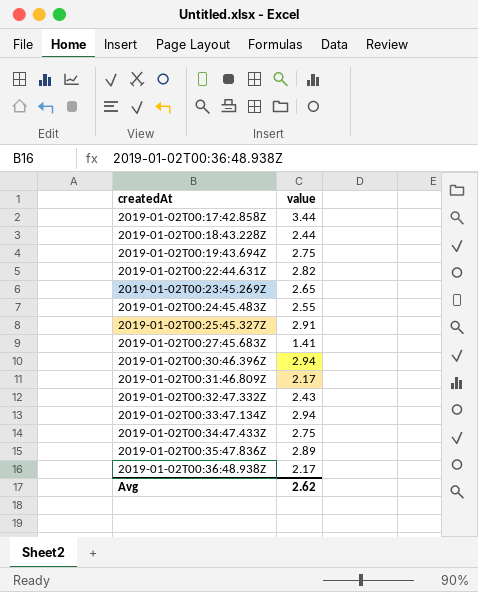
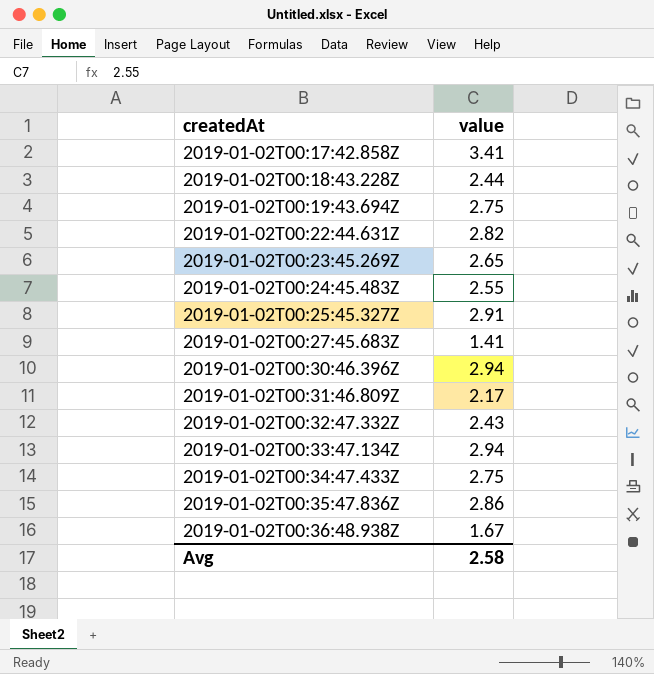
2019-01-02T00:17:42.858Z | value: 3.44 -> 3.41
2019-01-02T00:35:47.836Z | value: 2.89 -> 2.86
2019-01-02T00:36:48.938Z | value: 2.17 -> 1.67
Avg | value: 2.62 -> 2.58

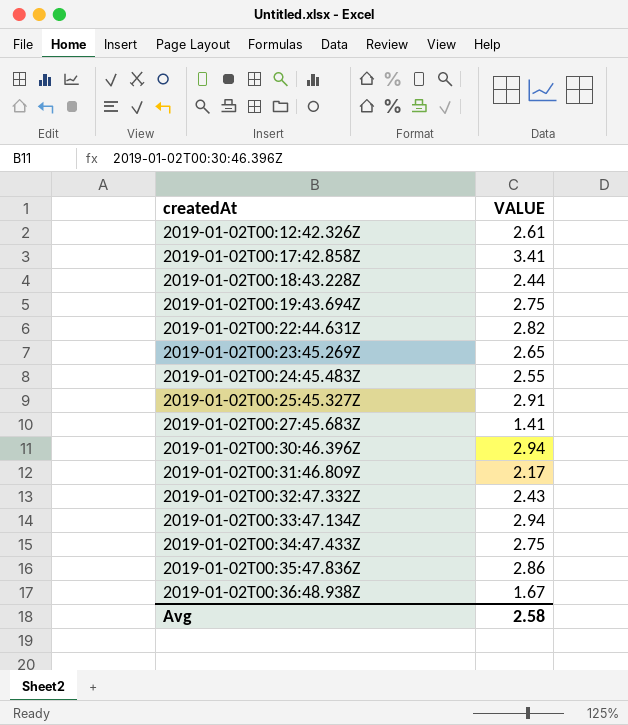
column name: value -> VALUE
row 2019-01-02T00:12:42.326Z: none -> 2.61

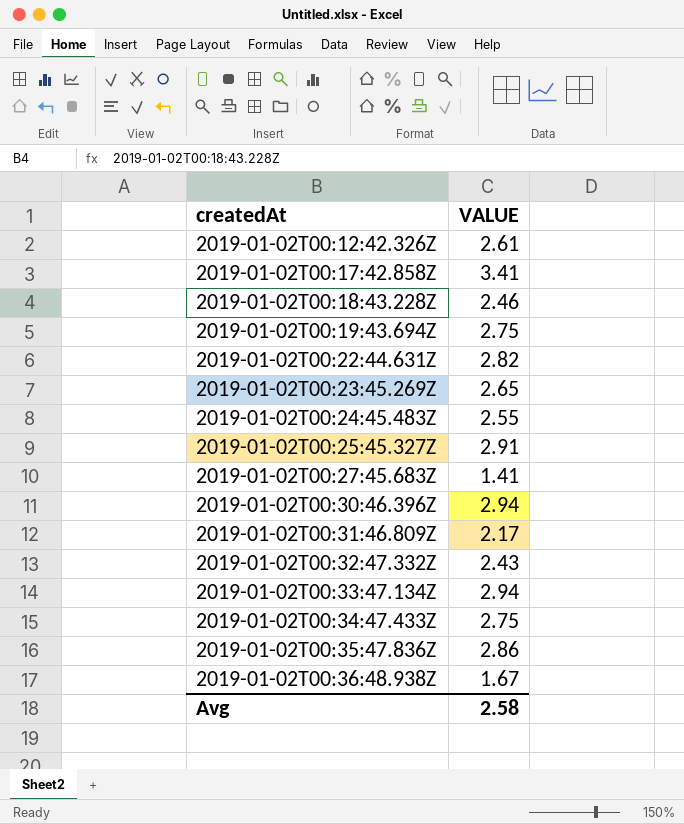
2019-01-02T00:18:43.228Z | VALUE: 2.44 -> 2.46

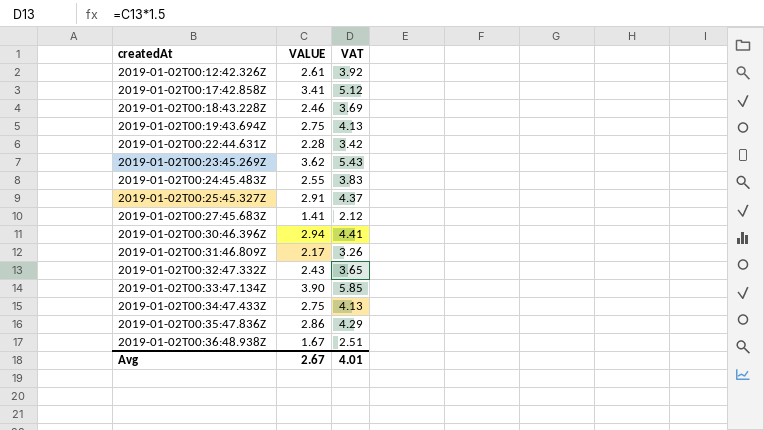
column VAT | formula: none -> [VALUE] * 1.5
2019-01-02T00:22:44.631Z | VALUE: 2.82 -> 2.28
2019-01-02T00:23:45.269Z | VALUE: 2.65 -> 3.62
2019-01-02T00:33:47.134Z | VALUE: 2.94 -> 3.90
Avg | VALUE: 2.58 -> 2.67

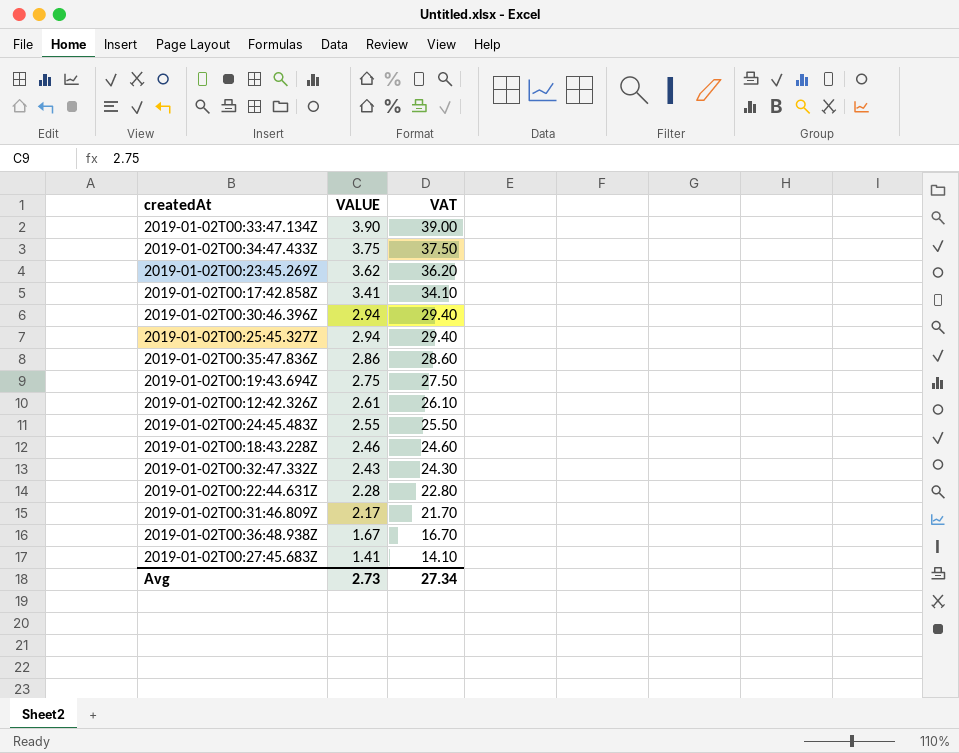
row order: createdAt ascending -> VALUE descending
column VAT | formula: [VALUE] * 1.5 -> [VALUE] * 10
2019-01-02T00:34:47.433Z | VALUE: 2.75 -> 3.75
2019-01-02T00:25:45.327Z | VALUE: 2.91 -> 2.94
Avg | VALUE: 2.67 -> 2.73
Avg | VAT: 4.01 -> 27.34

